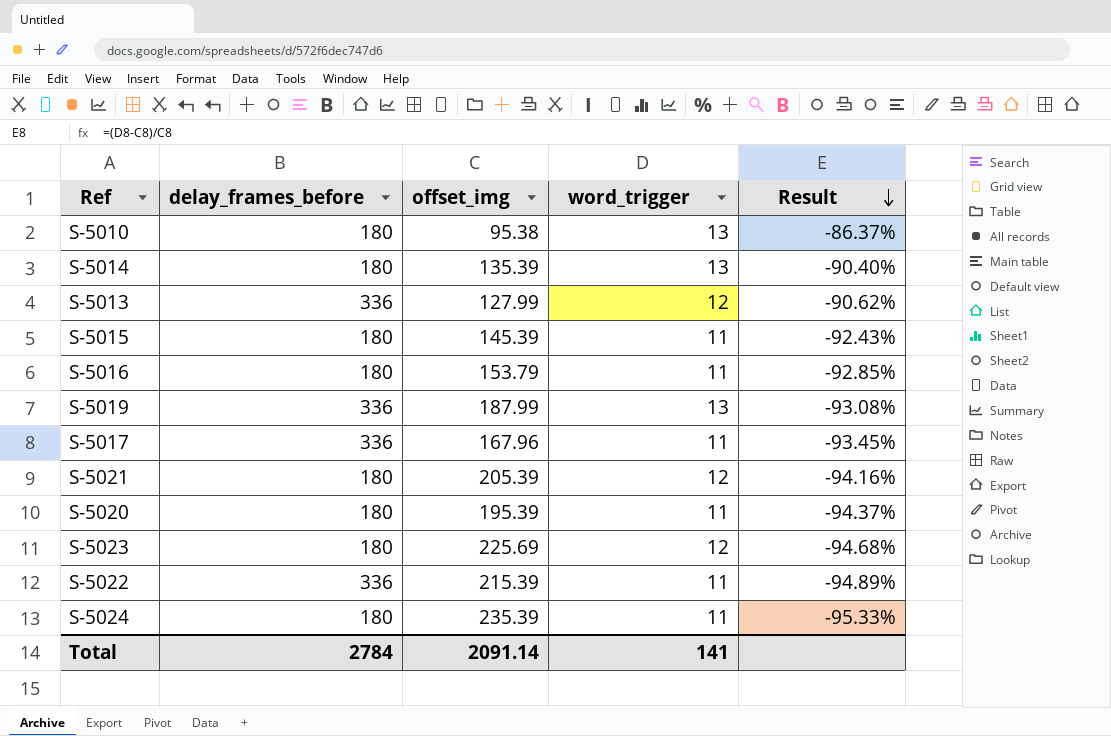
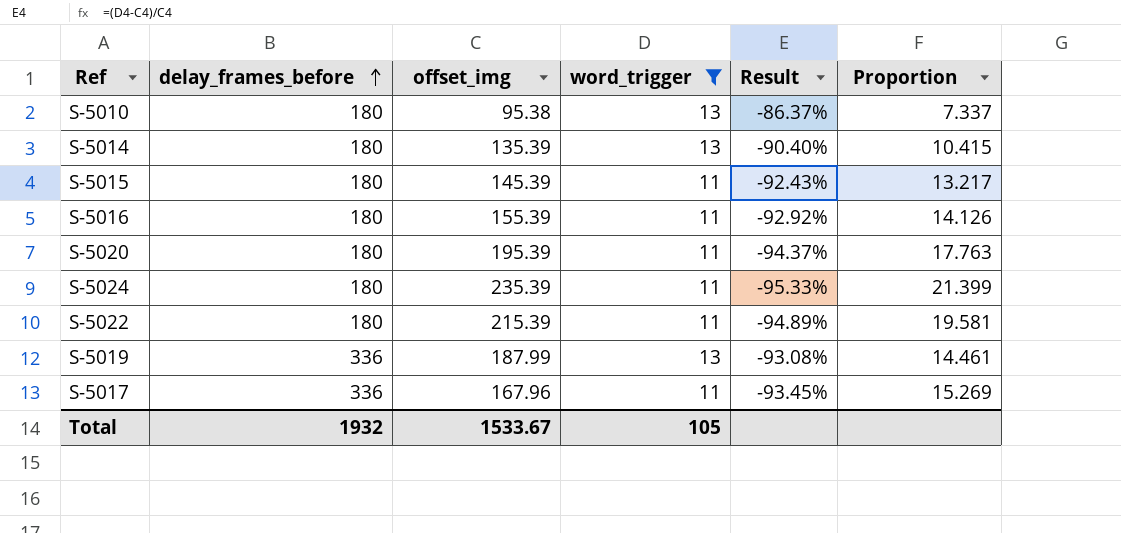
filter: none -> word_trigger != 12
row order: Result descending -> delay_frames_before ascending
column Proportion | formula: none -> [offset_img] / [word_trigger]
S-5016 | offset_img: 153.79 -> 155.39
S-5016 | Result: -92.85% -> -92.92%
S-5022 | delay_frames_before: 336 -> 180
Total | delay_frames_before: 2784 -> 1932
Total | offset_img: 2091.14 -> 1533.67
Total | word_trigger: 141 -> 105

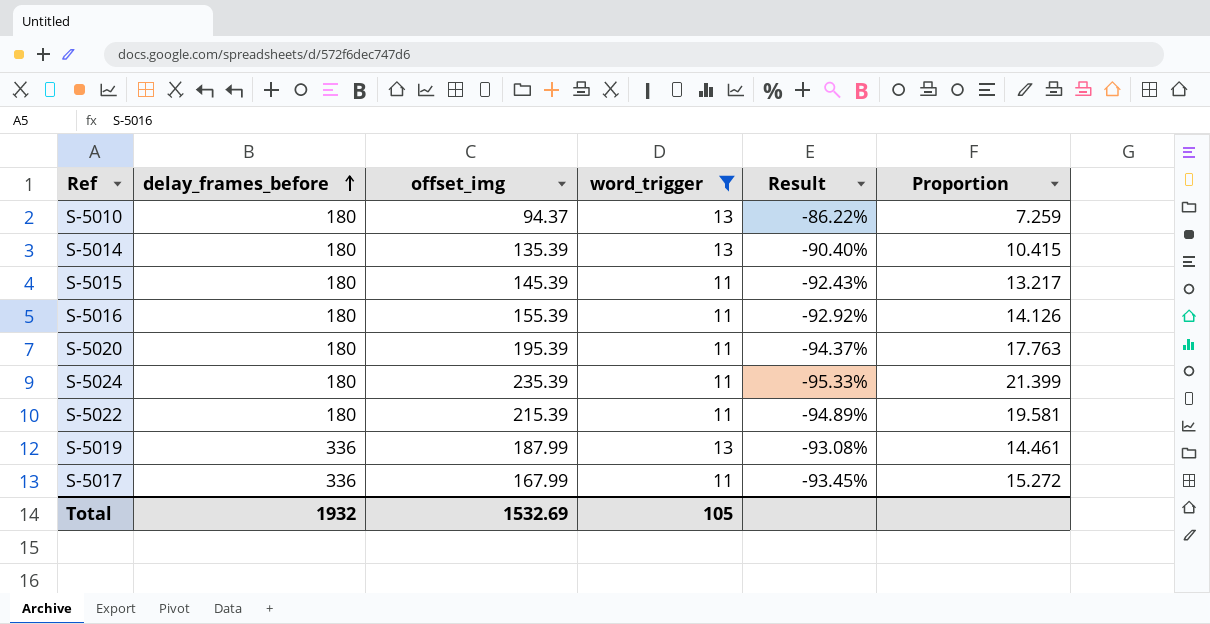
S-5010 | offset_img: 95.38 -> 94.37
S-5010 | Result: -86.37% -> -86.22%
S-5010 | Proportion: 7.337 -> 7.259
S-5017 | offset_img: 167.96 -> 167.99
S-5017 | Proportion: 15.269 -> 15.272
Total | offset_img: 1533.67 -> 1532.69

